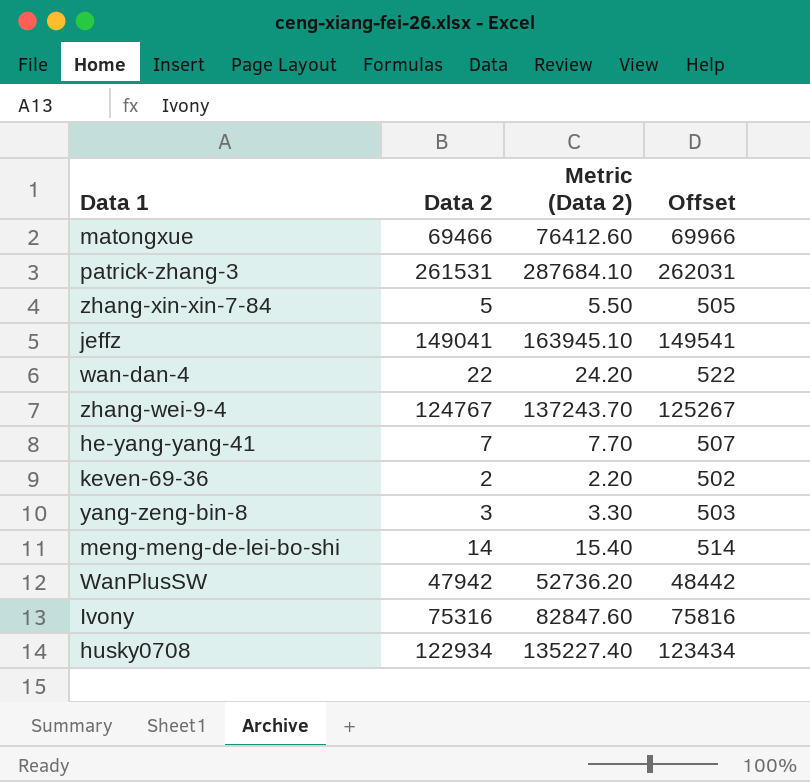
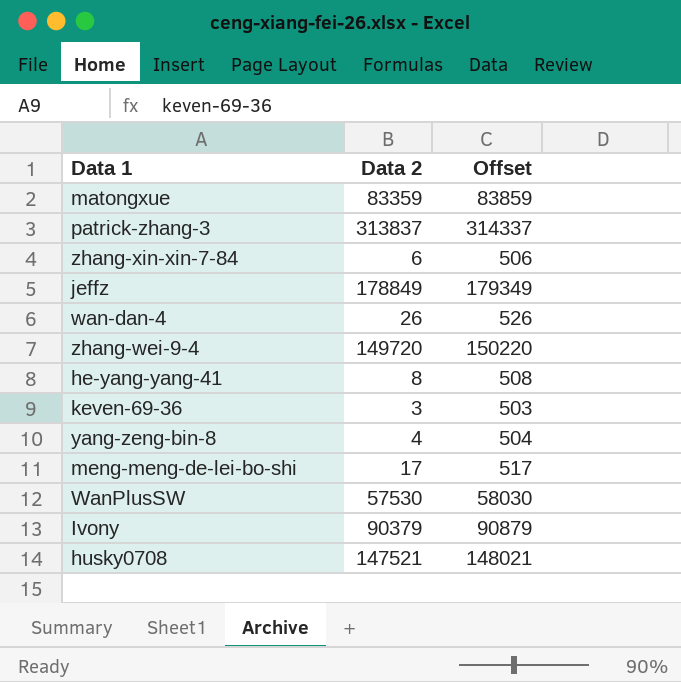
column Metric (Data 2) | formula: [Data 2] * 1.1 -> none
matongxue | Data 2: 69466 -> 83359
matongxue | Offset: 69966 -> 83859
patrick-zhang-3 | Data 2: 261531 -> 313837
patrick-zhang-3 | Offset: 262031 -> 314337
zhang-xin-xin-7-84 | Data 2: 5 -> 6
zhang-xin-xin-7-84 | Offset: 505 -> 506
jeffz | Data 2: 149041 -> 178849
jeffz | Offset: 149541 -> 179349
wan-dan-4 | Data 2: 22 -> 26
wan-dan-4 | Offset: 522 -> 526
zhang-wei-9-4 | Data 2: 124767 -> 149720
zhang-wei-9-4 | Offset: 125267 -> 150220
he-yang-yang-41 | Data 2: 7 -> 8
he-yang-yang-41 | Offset: 507 -> 508
keven-69-36 | Data 2: 2 -> 3
keven-69-36 | Offset: 502 -> 503
yang-zeng-bin-8 | Data 2: 3 -> 4
yang-zeng-bin-8 | Offset: 503 -> 504
meng-meng-de-lei-bo-shi | Data 2: 14 -> 17
meng-meng-de-lei-bo-shi | Offset: 514 -> 517
WanPlusSW | Data 2: 47942 -> 57530
WanPlusSW | Offset: 48442 -> 58030
Ivony | Data 2: 75316 -> 90379
Ivony | Offset: 75816 -> 90879
husky0708 | Data 2: 122934 -> 147521
husky0708 | Offset: 123434 -> 148021

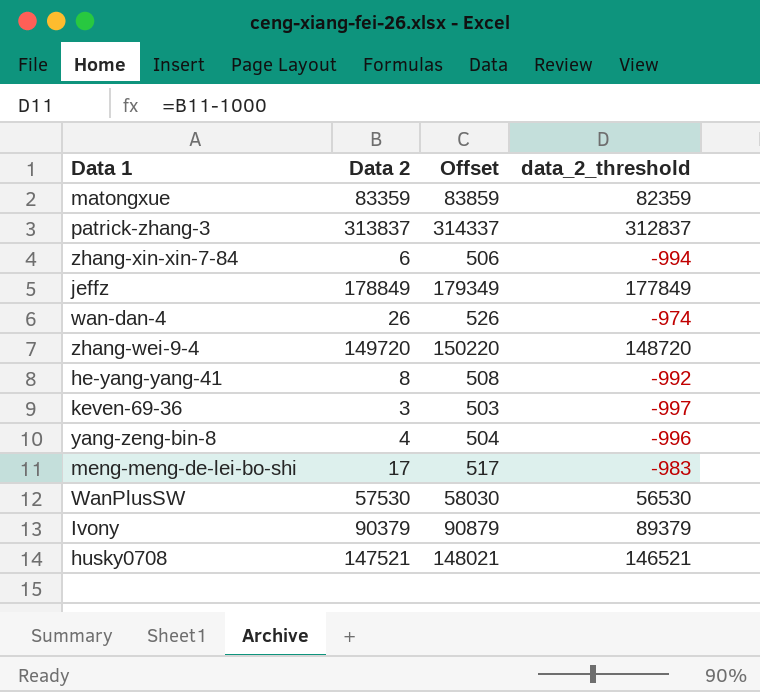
column data_2_threshold | formula: none -> [Data 2] - 1000

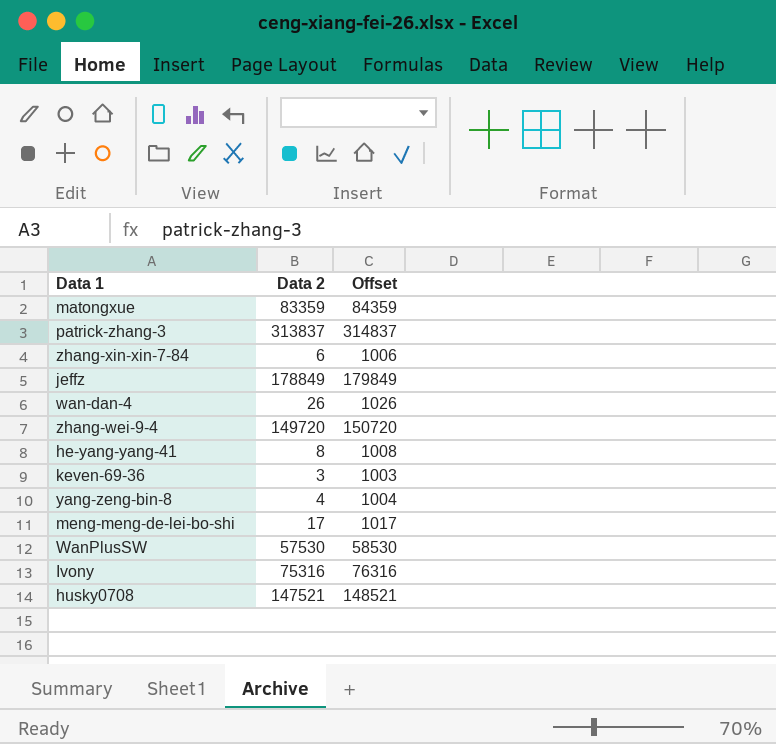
column data_2_threshold | formula: [Data 2] - 1000 -> none
column Offset | formula: [Data 2] + 500 -> [Data 2] + 1000
Ivony | Data 2: 90379 -> 75316

